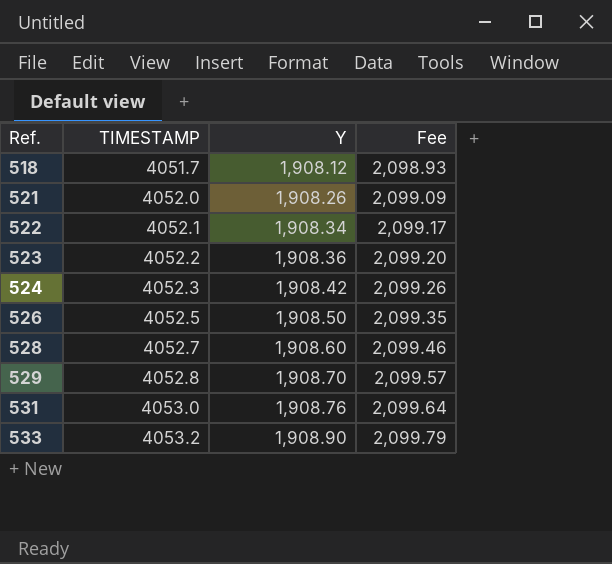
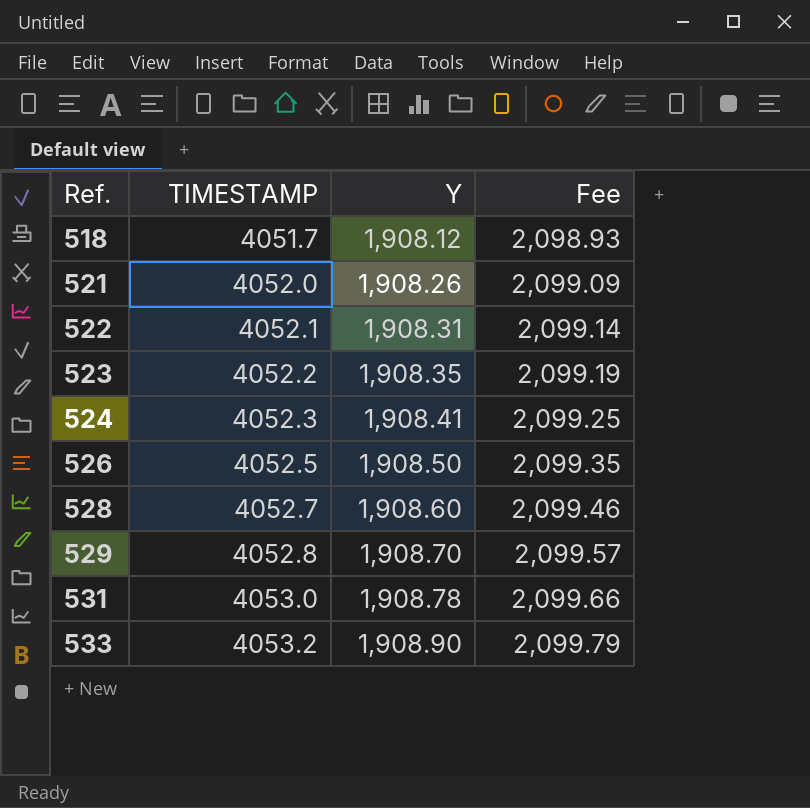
522 | Y: 1,908.34 -> 1,908.31
522 | Fee: 2,099.17 -> 2,099.14
523 | Y: 1,908.36 -> 1,908.35
523 | Fee: 2,099.20 -> 2,099.19
524 | Y: 1,908.42 -> 1,908.41
524 | Fee: 2,099.26 -> 2,099.25
531 | Y: 1,908.76 -> 1,908.78
531 | Fee: 2,099.64 -> 2,099.66

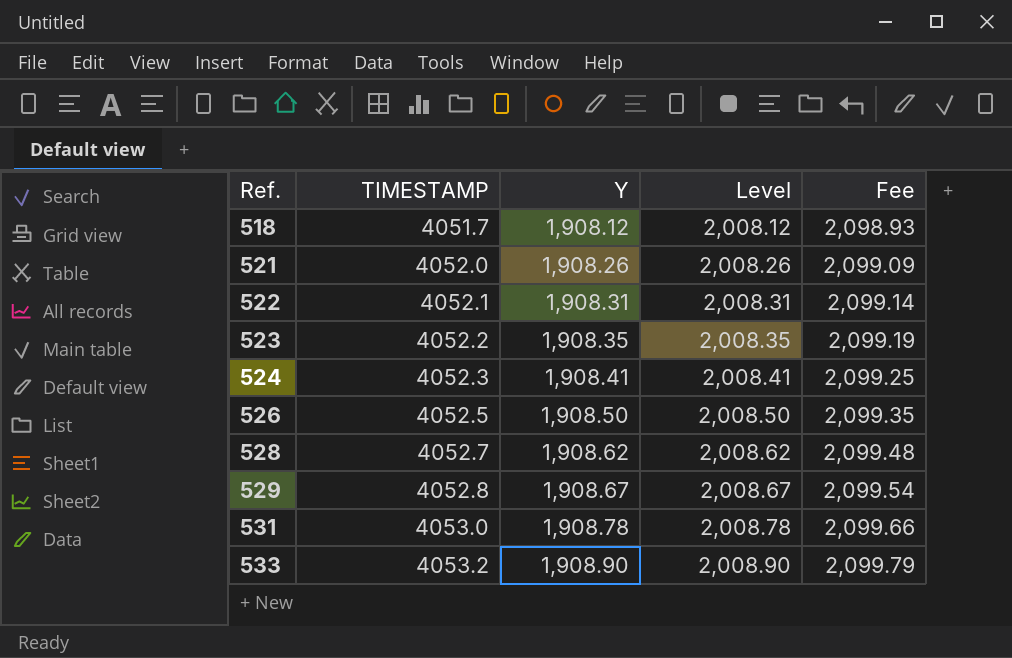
column Level | formula: none -> [Y] + 100
528 | Y: 1,908.60 -> 1,908.62
528 | Fee: 2,099.46 -> 2,099.48
529 | Y: 1,908.70 -> 1,908.67
529 | Fee: 2,099.57 -> 2,099.54

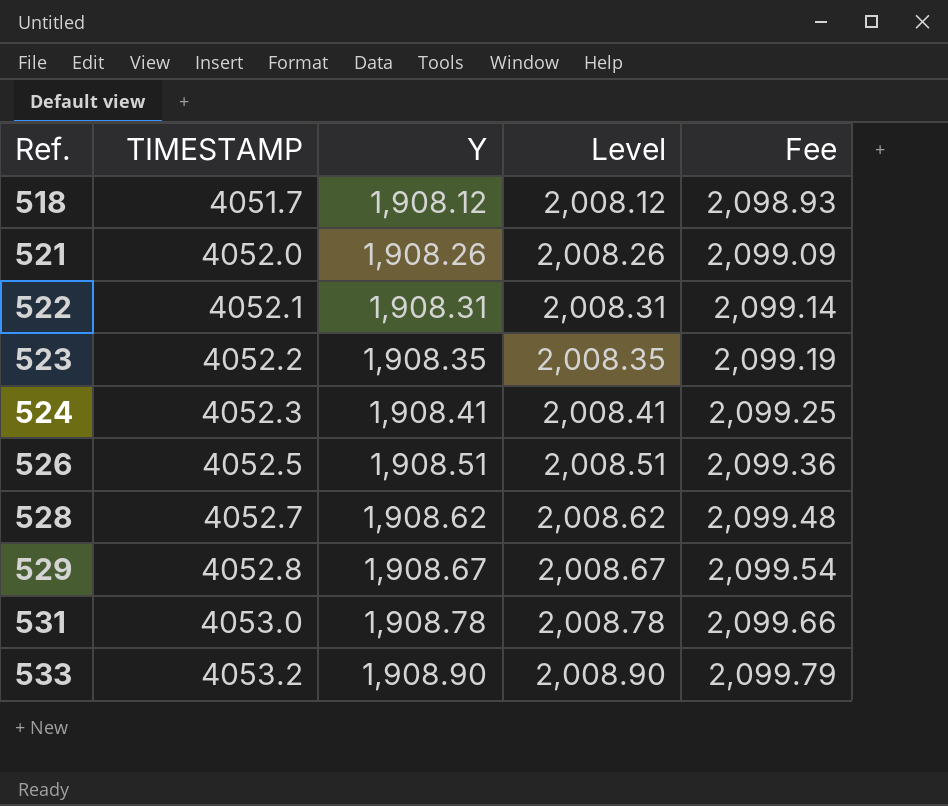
526 | Y: 1,908.50 -> 1,908.51
526 | Level: 2,008.50 -> 2,008.51
526 | Fee: 2,099.35 -> 2,099.36

